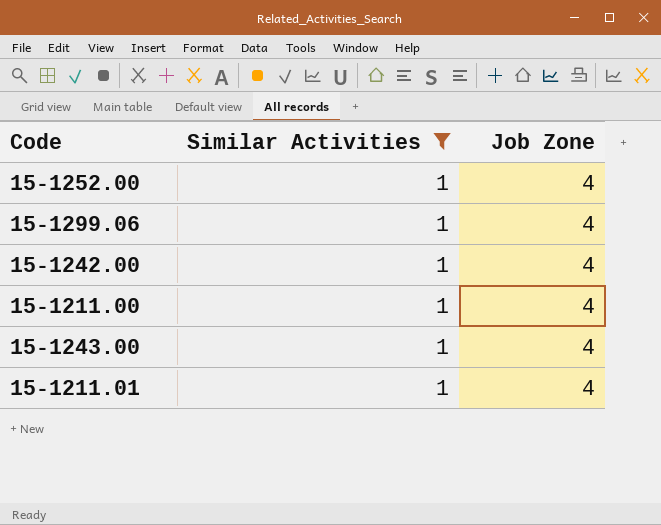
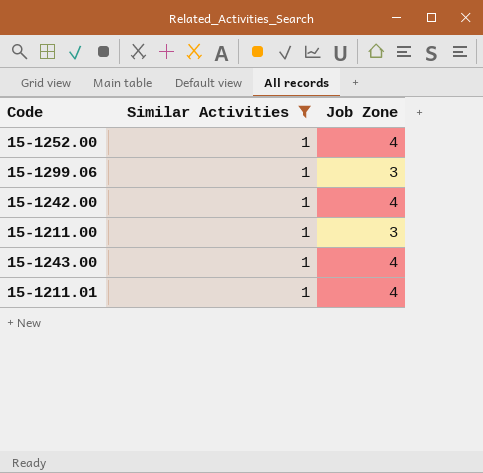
15-1299.06 | Job Zone: 4 -> 3
15-1211.00 | Job Zone: 4 -> 3

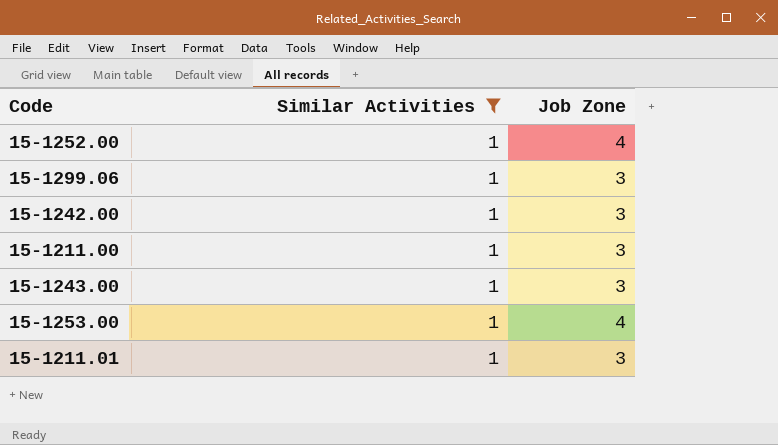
15-1242.00 | Job Zone: 4 -> 3
15-1243.00 | Job Zone: 4 -> 3
row 15-1253.00: none -> 1 | 4
15-1211.01 | Job Zone: 4 -> 3

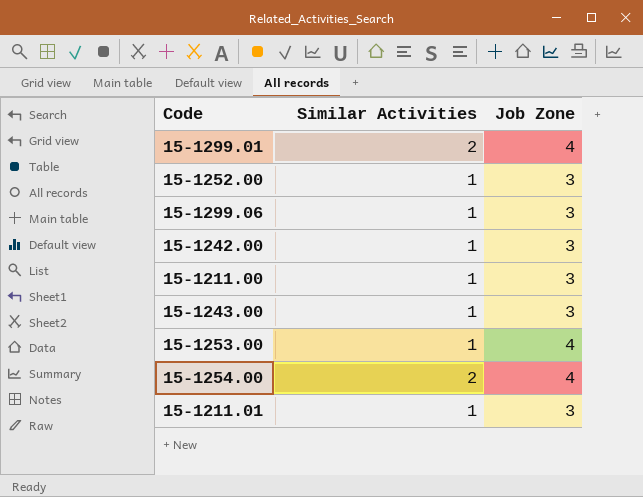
filter: Similar Activities = 1 -> none
15-1252.00 | Job Zone: 4 -> 3

